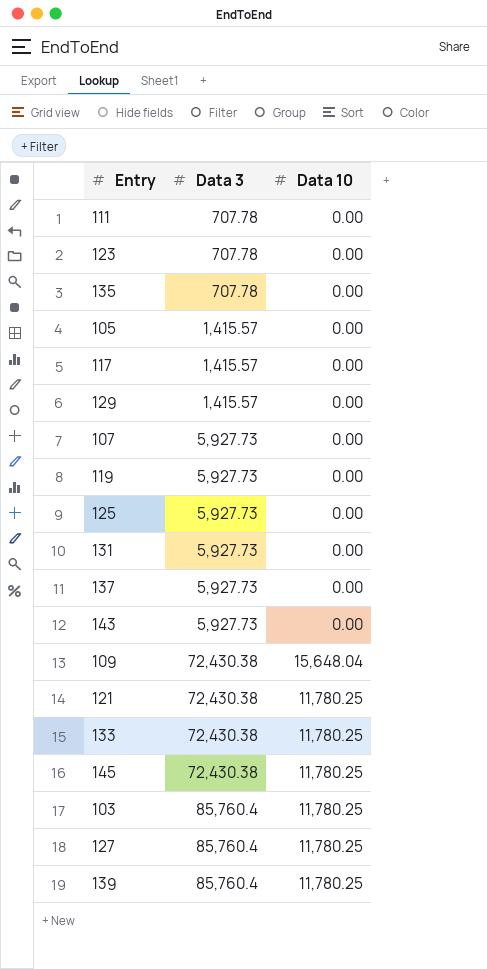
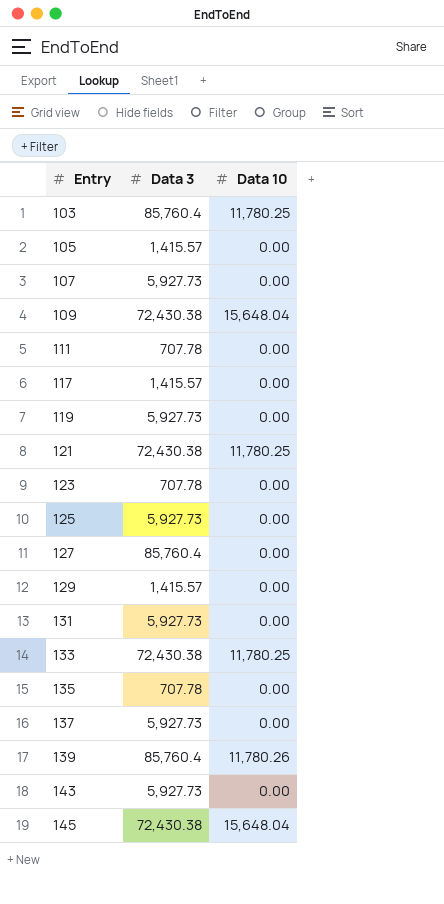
row order: Data 3 ascending -> Entry ascending
127 | Data 10: 11,780.25 -> 0.00
139 | Data 10: 11,780.25 -> 11,780.26
145 | Data 10: 11,780.25 -> 15,648.04

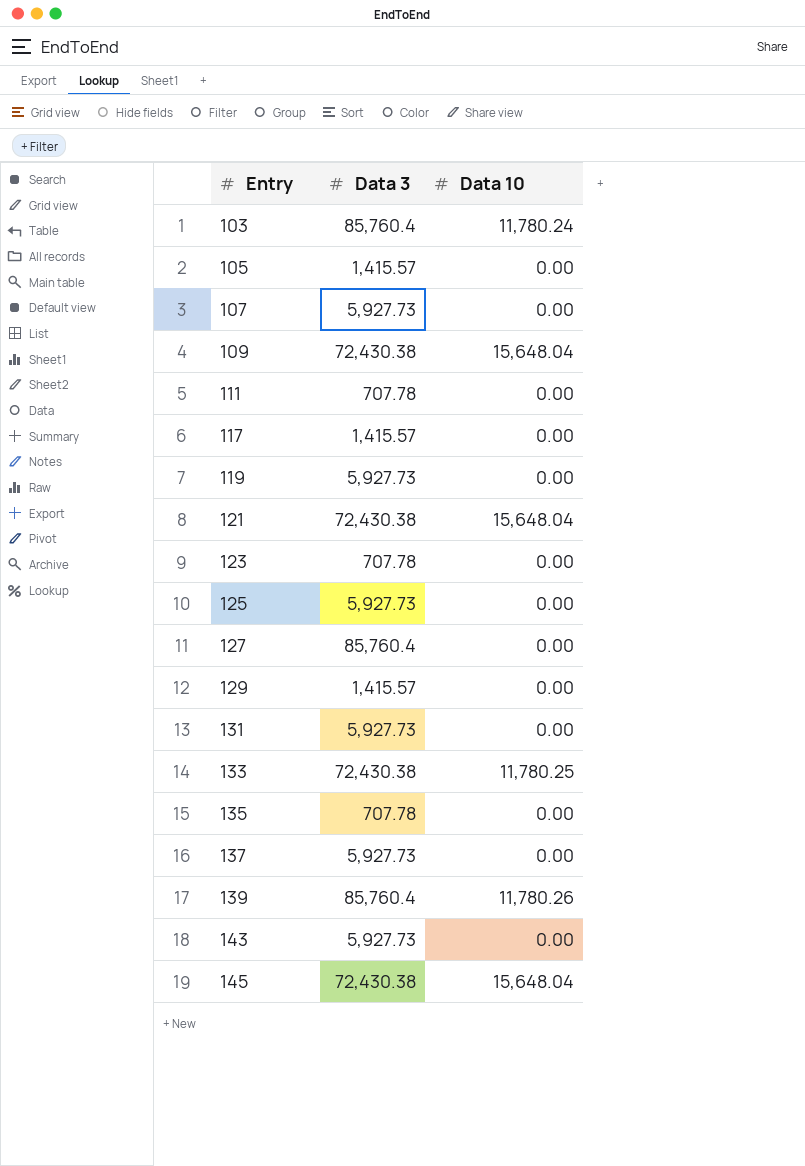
103 | Data 10: 11,780.25 -> 11,780.24
121 | Data 10: 11,780.25 -> 15,648.04

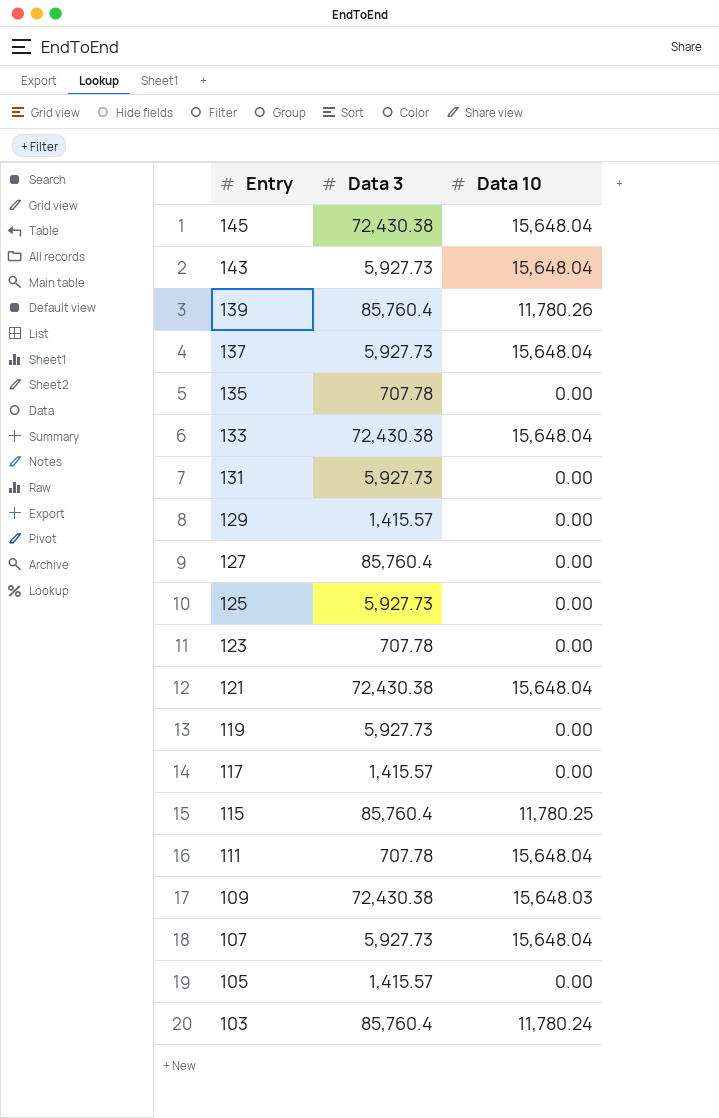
row order: Entry ascending -> Entry descending
143 | Data 10: 0.00 -> 15,648.04
137 | Data 10: 0.00 -> 15,648.04
133 | Data 10: 11,780.25 -> 15,648.04
row 115: none -> 85,760.4 | 11,780.25
111 | Data 10: 0.00 -> 15,648.04
109 | Data 10: 15,648.04 -> 15,648.03
107 | Data 10: 0.00 -> 15,648.04

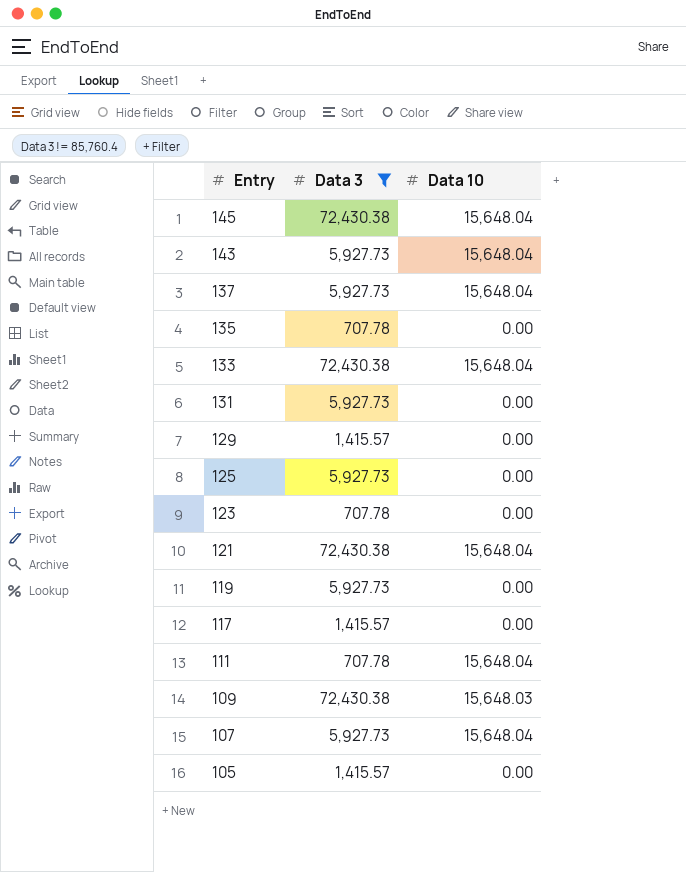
filter: none -> Data 3 != 85,760.4

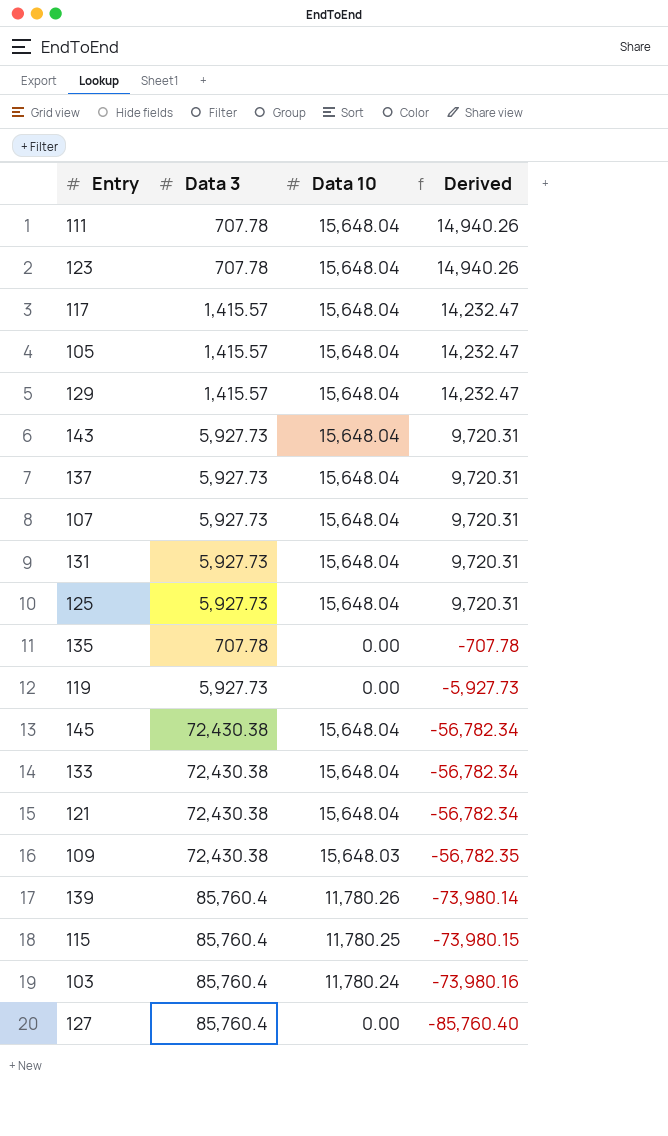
filter: Data 3 != 85,760.4 -> none
row order: Entry descending -> Derived descending
column Derived | formula: none -> [Data 10] - [Data 3]
123 | Data 10: 0.00 -> 15,648.04
117 | Data 10: 0.00 -> 15,648.04
105 | Data 10: 0.00 -> 15,648.04
129 | Data 10: 0.00 -> 15,648.04
131 | Data 10: 0.00 -> 15,648.04
125 | Data 10: 0.00 -> 15,648.04

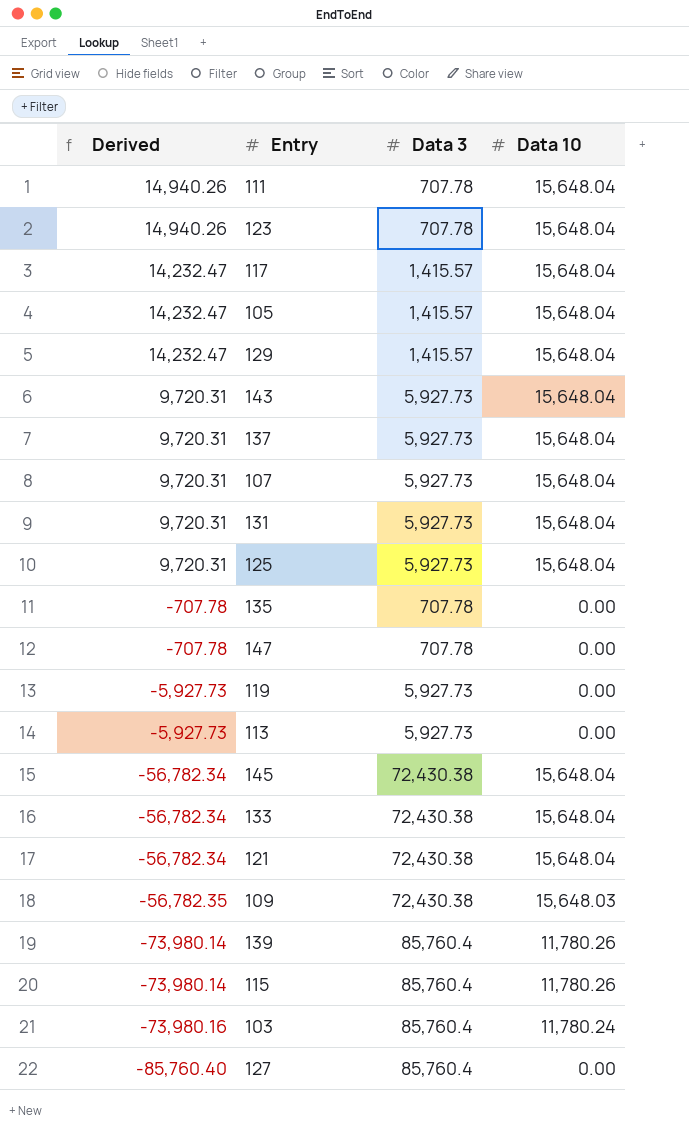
column Derived | position: 4 -> 1
row 147: none -> -707.78 | 707.78 | 0.00
row 113: none -> -5,927.73 | 5,927.73 | 0.00
115 | Derived: -73,980.15 -> -73,980.14
115 | Data 10: 11,780.25 -> 11,780.26

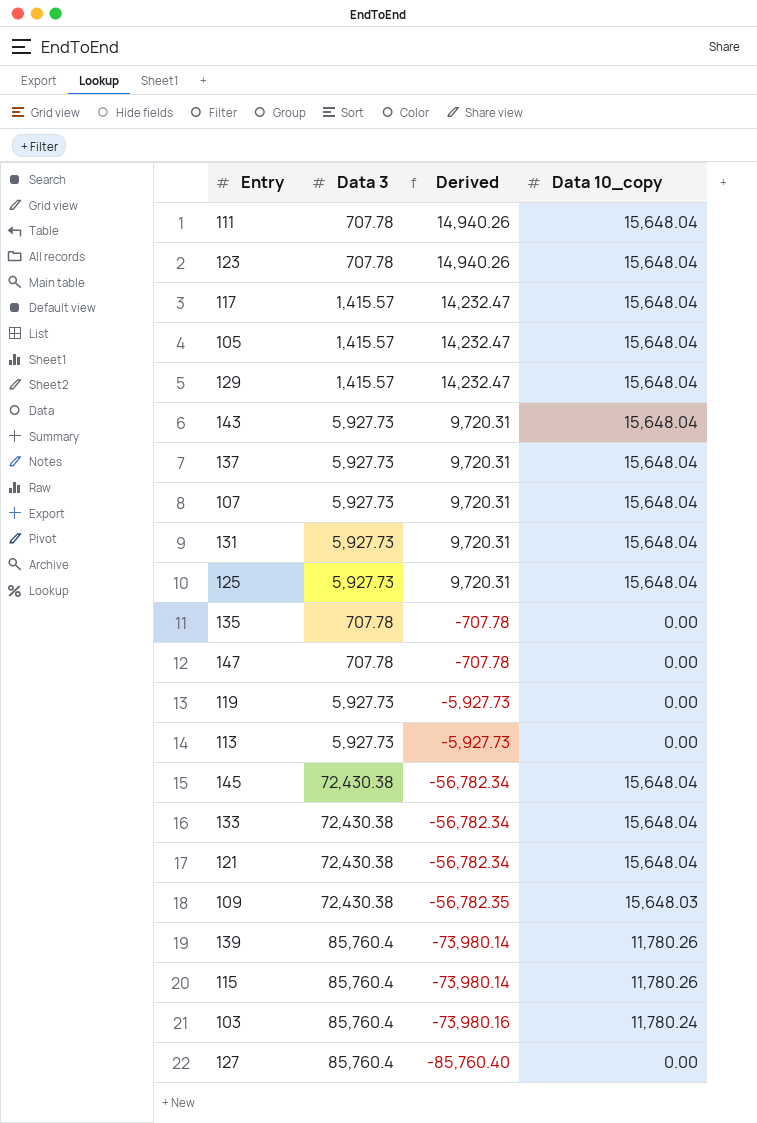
column Derived | position: 1 -> 3
column name: Data 10 -> Data 10_copy

